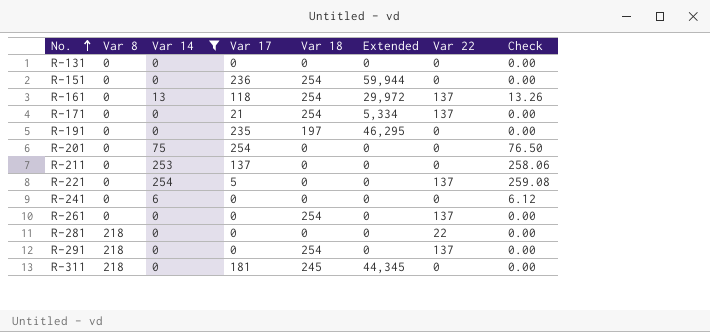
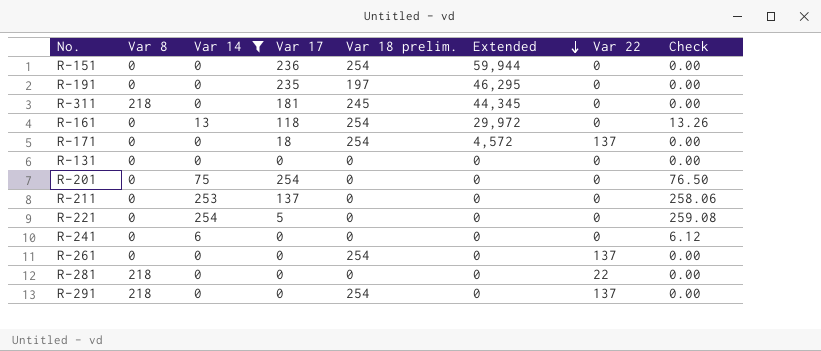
row order: No. ascending -> Extended descending
column name: Var 18 -> Var 18 prelim.
R-161 | Var 22: 137 -> 0
R-171 | Var 17: 21 -> 18
R-171 | Extended: 5,334 -> 4,572
R-221 | Var 22: 137 -> 0

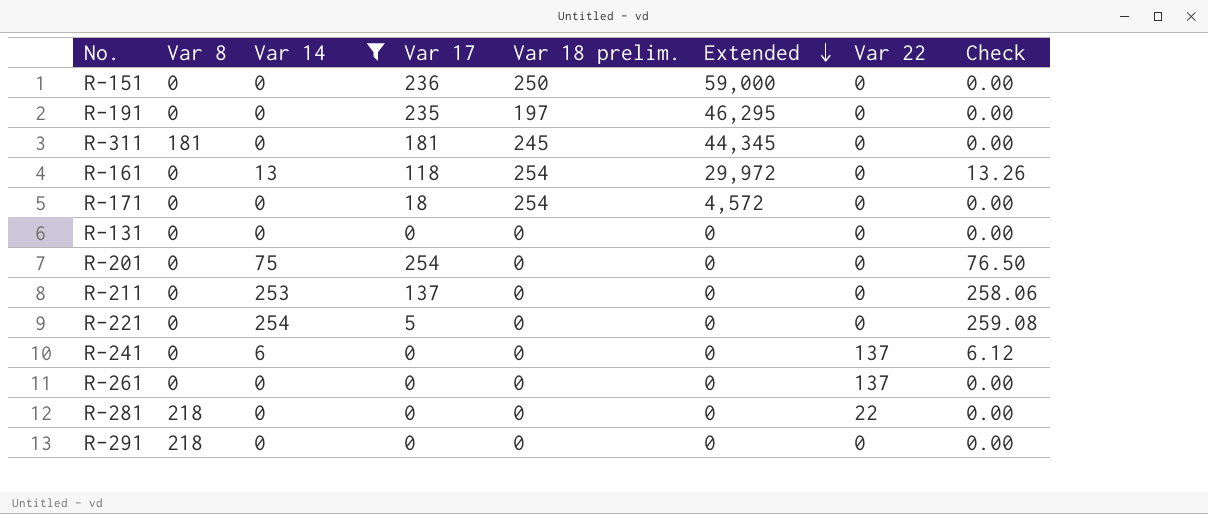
R-151 | Var 18 prelim.: 254 -> 250
R-151 | Extended: 59,944 -> 59,000
R-311 | Var 8: 218 -> 181
R-171 | Var 22: 137 -> 0
R-241 | Var 22: 0 -> 137
R-261 | Var 18 prelim.: 254 -> 0
R-291 | Var 18 prelim.: 254 -> 0
R-291 | Var 22: 137 -> 0

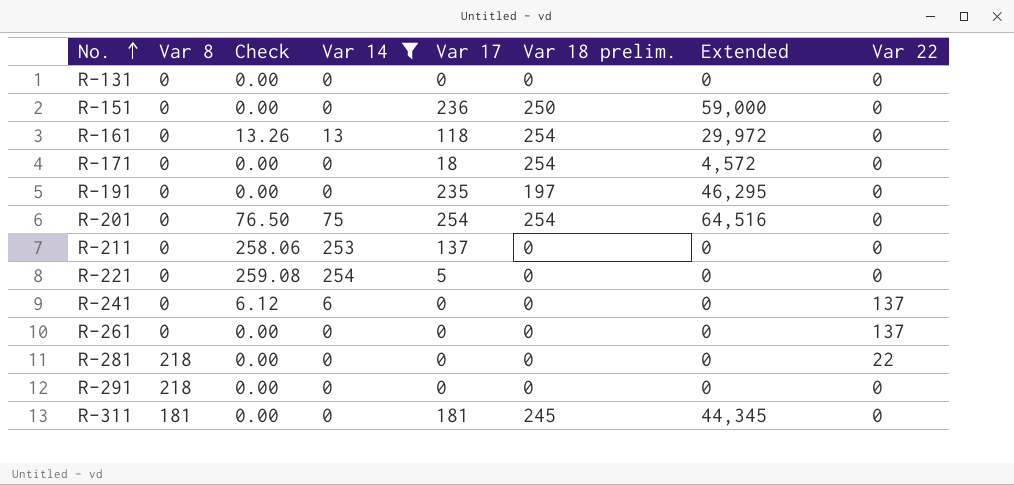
row order: Extended descending -> No. ascending
column Check | position: 8 -> 3
R-201 | Var 18 prelim.: 0 -> 254
R-201 | Extended: 0 -> 64,516

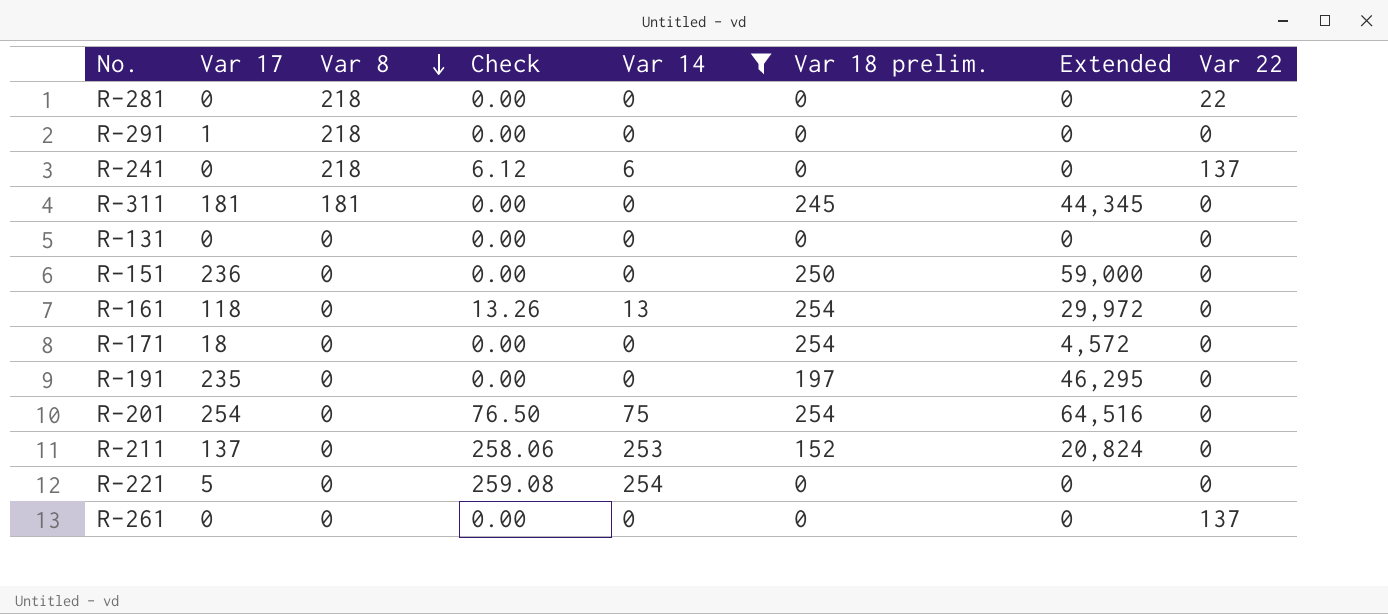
row order: No. ascending -> Var 8 descending
column Var 17 | position: 5 -> 2
R-291 | Var 17: 0 -> 1
R-241 | Var 8: 0 -> 218
R-211 | Var 18 prelim.: 0 -> 152
R-211 | Extended: 0 -> 20,824

